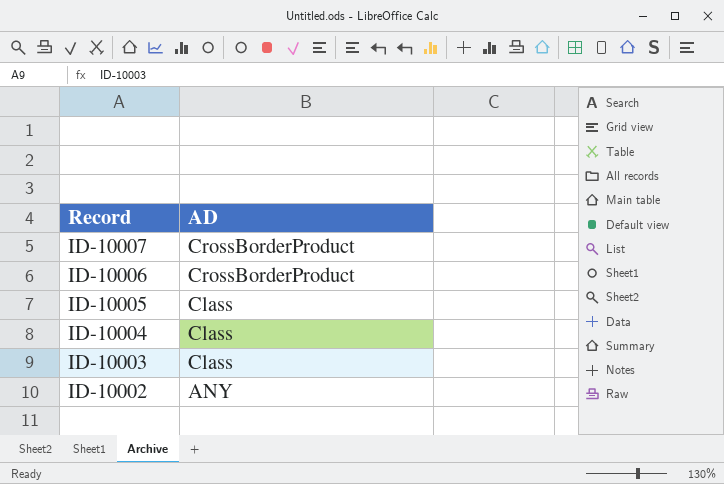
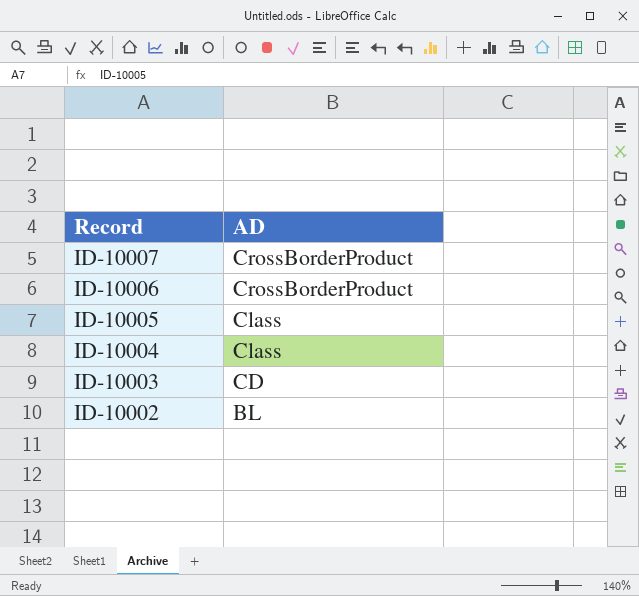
ID-10003 | AD: Class -> CD
ID-10002 | AD: ANY -> BL

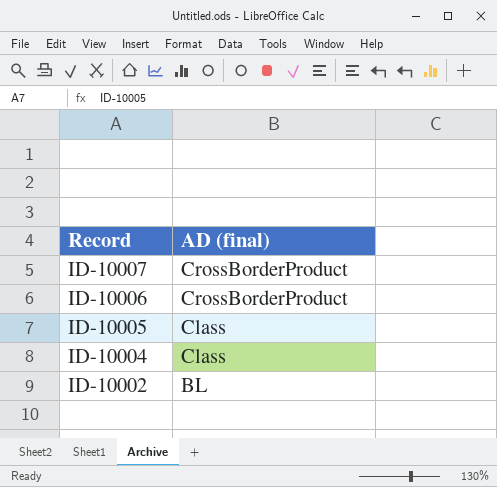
column name: AD -> AD (final)
row ID-10003: CD -> none

